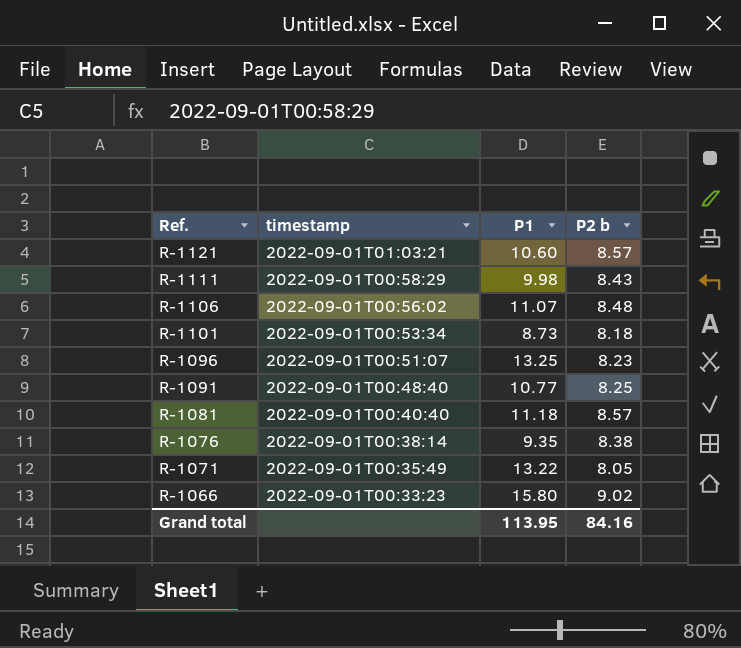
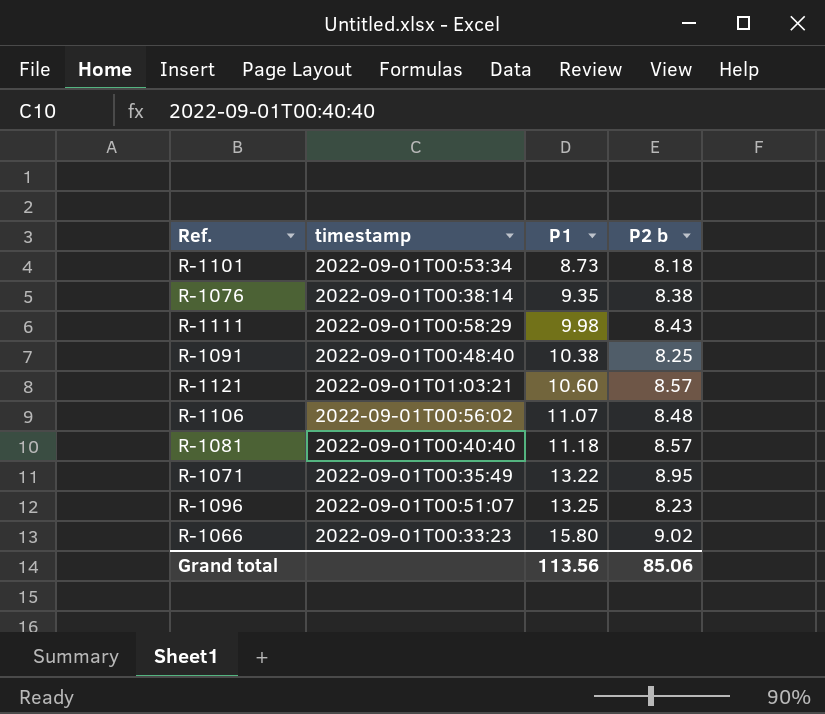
row order: Ref. descending -> P1 ascending
R-1091 | P1: 10.77 -> 10.38
R-1071 | P2 b: 8.05 -> 8.95
Grand total | P1: 113.95 -> 113.56
Grand total | P2 b: 84.16 -> 85.06

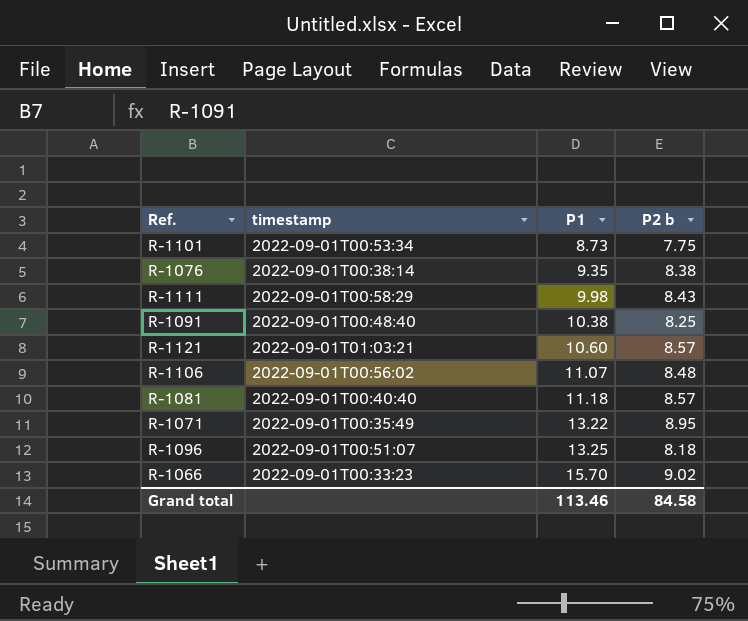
R-1101 | P2 b: 8.18 -> 7.75
R-1096 | P2 b: 8.23 -> 8.18
R-1066 | P1: 15.80 -> 15.70
Grand total | P1: 113.56 -> 113.46
Grand total | P2 b: 85.06 -> 84.58

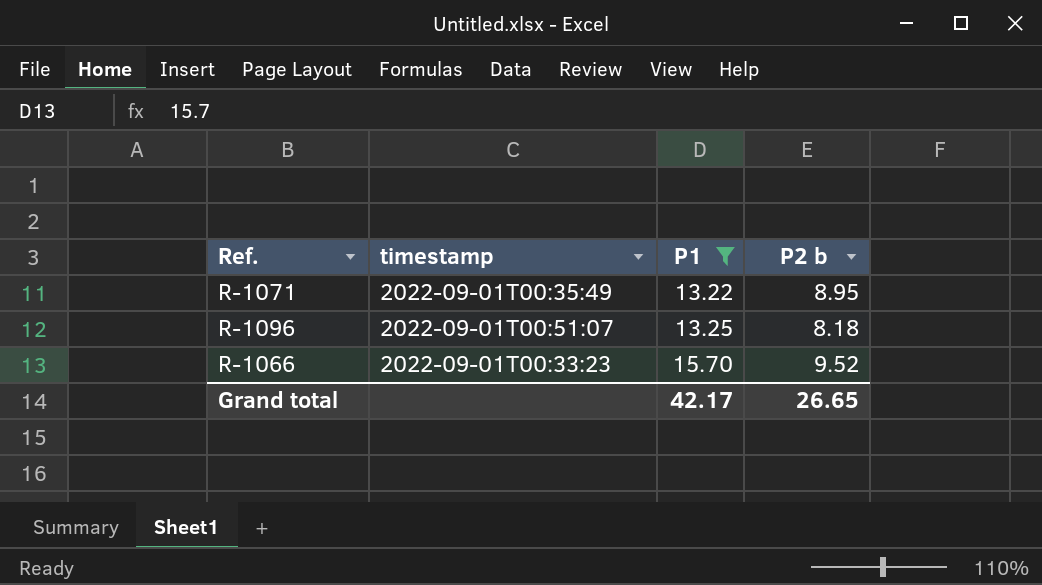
filter: none -> P1 >= 13.22
R-1066 | P2 b: 9.02 -> 9.52
Grand total | P1: 113.46 -> 42.17
Grand total | P2 b: 84.58 -> 26.65

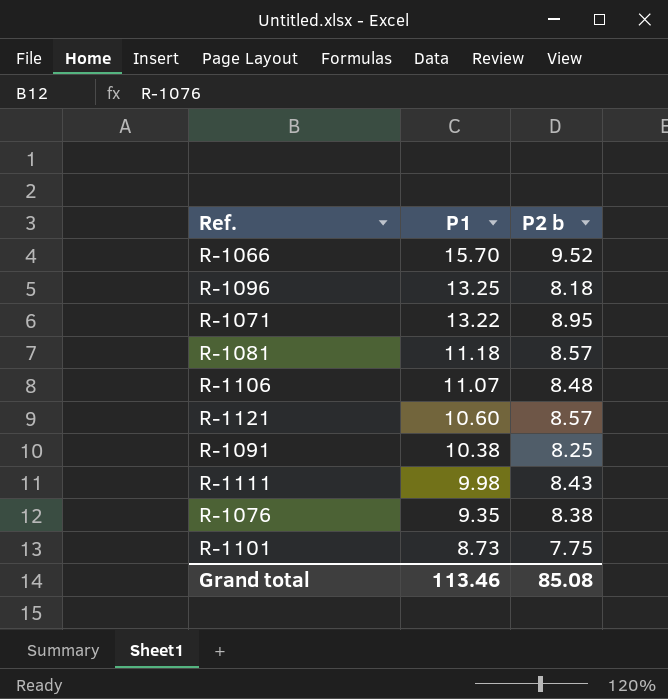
filter: P1 >= 13.22 -> none
row order: P1 ascending -> P1 descending
column timestamp | position: 2 -> none
Grand total | P1: 42.17 -> 113.46
Grand total | P2 b: 26.65 -> 85.08

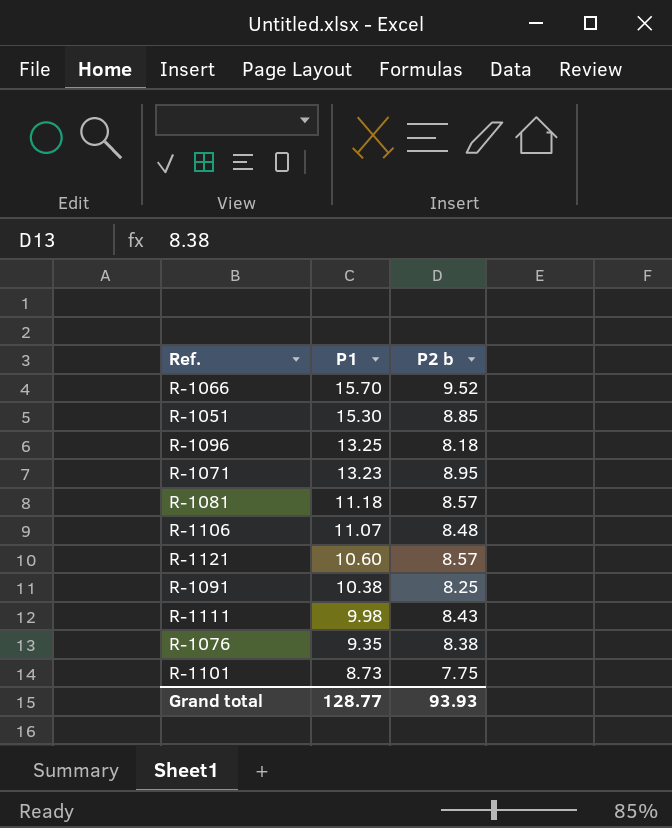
row R-1051: none -> 15.30 | 8.85
R-1071 | P1: 13.22 -> 13.23
Grand total | P1: 113.46 -> 128.77
Grand total | P2 b: 85.08 -> 93.93

